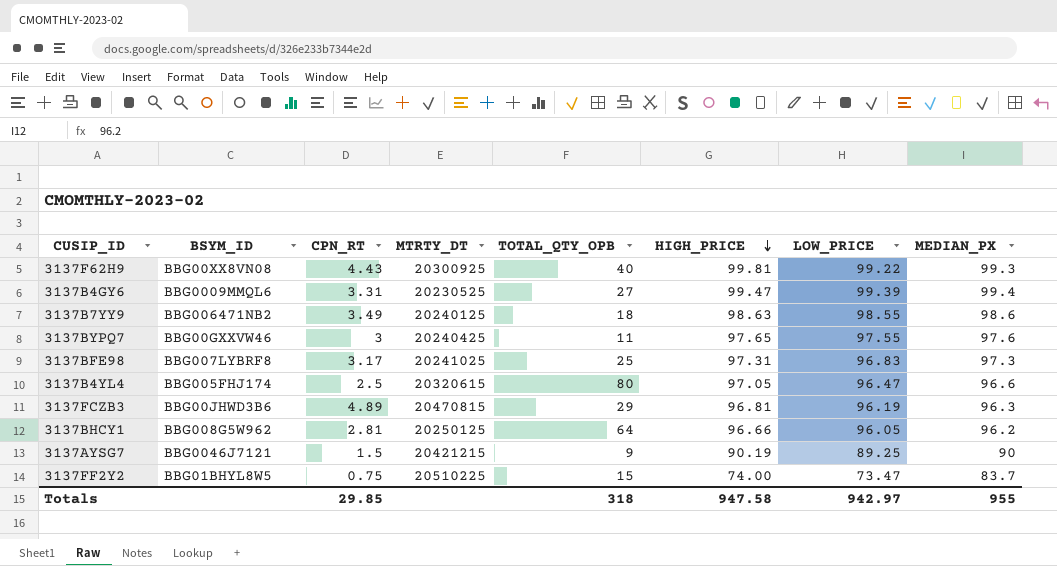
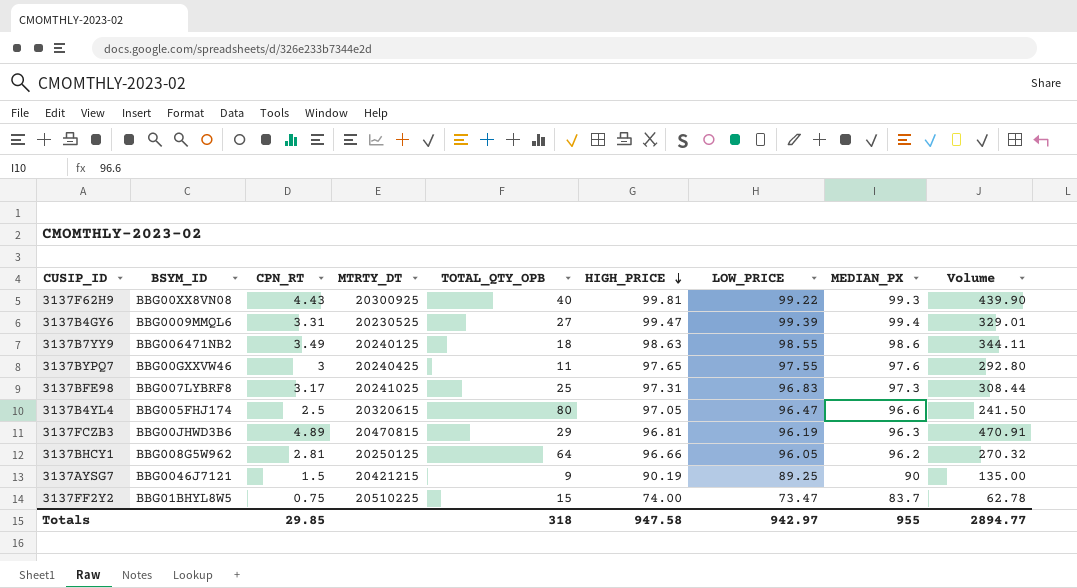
column Volume | formula: none -> [CPN_RT] * [MEDIAN_PX]

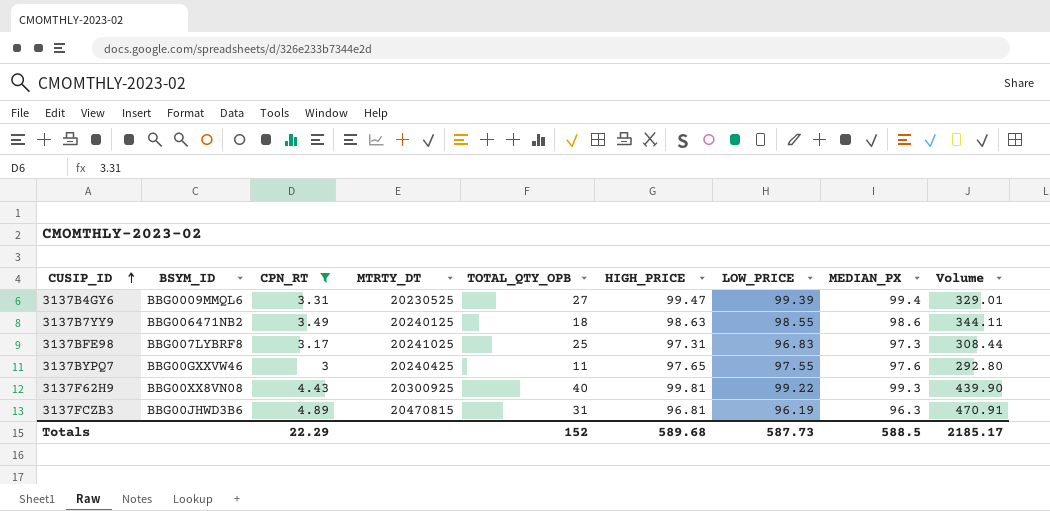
filter: none -> CPN_RT >= 3
row order: HIGH_PRICE descending -> CUSIP_ID ascending
3137FCZB3 | TOTAL_QTY_OPB: 29 -> 31
Totals | CPN_RT: 29.85 -> 22.29
Totals | TOTAL_QTY_OPB: 318 -> 152
Totals | HIGH_PRICE: 947.58 -> 589.68
Totals | LOW_PRICE: 942.97 -> 587.73
Totals | MEDIAN_PX: 955 -> 588.5
Totals | Volume: 2894.77 -> 2185.17

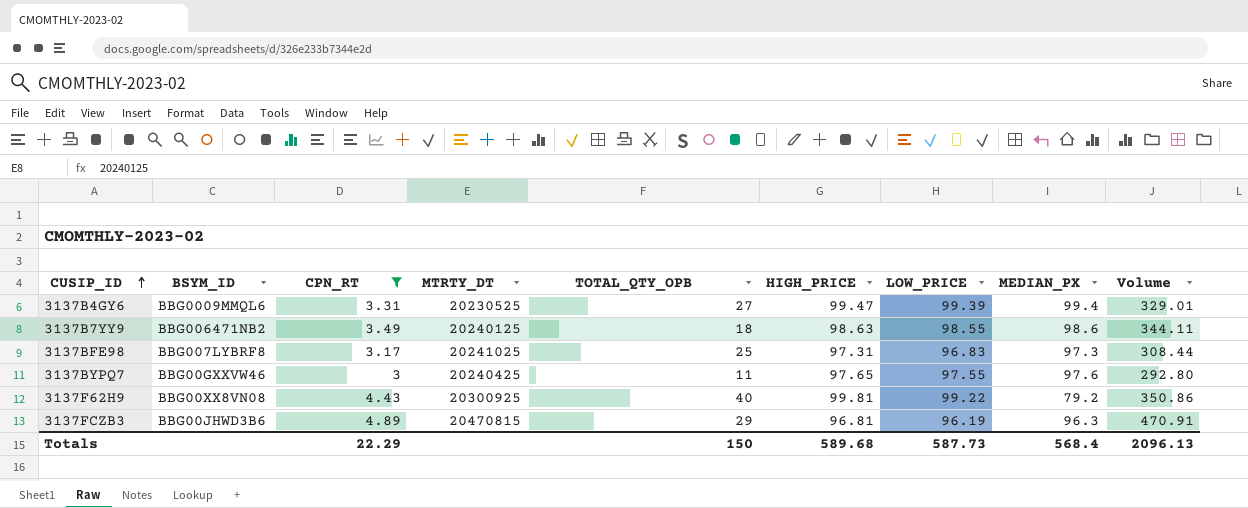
3137F62H9 | MEDIAN_PX: 99.3 -> 79.2
3137F62H9 | Volume: 439.90 -> 350.86
3137FCZB3 | TOTAL_QTY_OPB: 31 -> 29
Totals | TOTAL_QTY_OPB: 152 -> 150
Totals | MEDIAN_PX: 588.5 -> 568.4
Totals | Volume: 2185.17 -> 2096.13

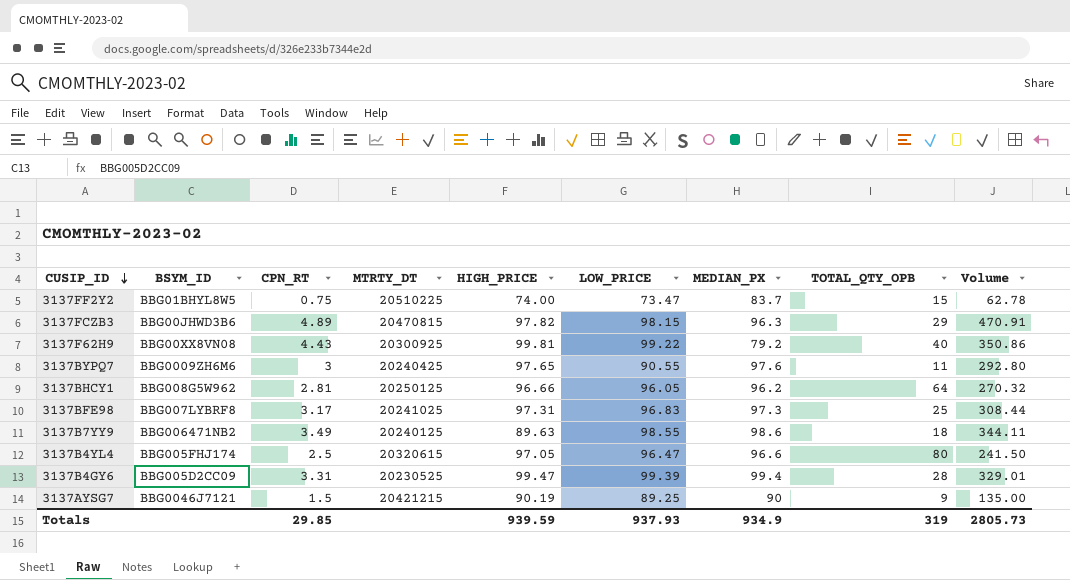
filter: CPN_RT >= 3 -> none
row order: CUSIP_ID ascending -> CUSIP_ID descending
column TOTAL_QTY_OPB | position: 5 -> 8
3137FCZB3 | HIGH_PRICE: 96.81 -> 97.82
3137FCZB3 | LOW_PRICE: 96.19 -> 98.15
3137BYPQ7 | BSYM_ID: BBG00GXXVW46 -> BBG0009ZH6M6
3137BYPQ7 | LOW_PRICE: 97.55 -> 90.55
3137B7YY9 | HIGH_PRICE: 98.63 -> 89.63
3137B4GY6 | BSYM_ID: BBG0009MMQL6 -> BBG005D2CC09
3137B4GY6 | TOTAL_QTY_OPB: 27 -> 28
Totals | CPN_RT: 22.29 -> 29.85
Totals | HIGH_PRICE: 589.68 -> 939.59
Totals | LOW_PRICE: 587.73 -> 937.93
Totals | MEDIAN_PX: 568.4 -> 934.9
Totals | TOTAL_QTY_OPB: 150 -> 319
Totals | Volume: 2096.13 -> 2805.73

